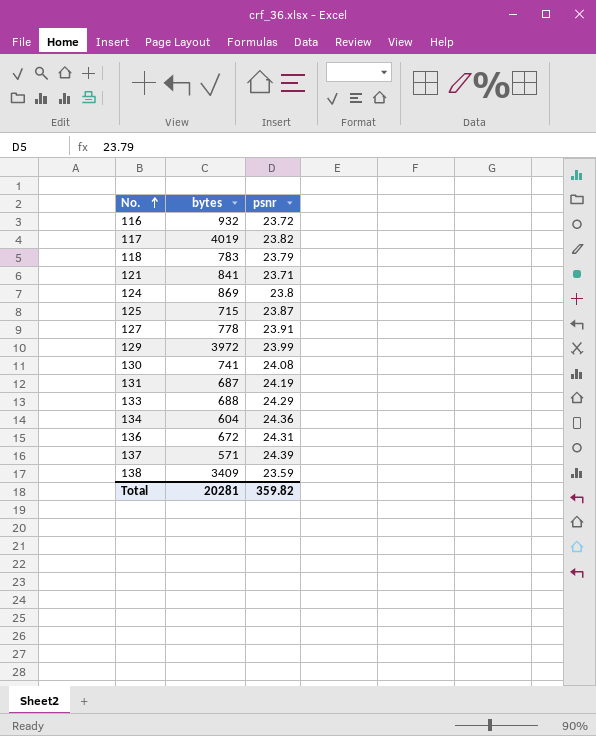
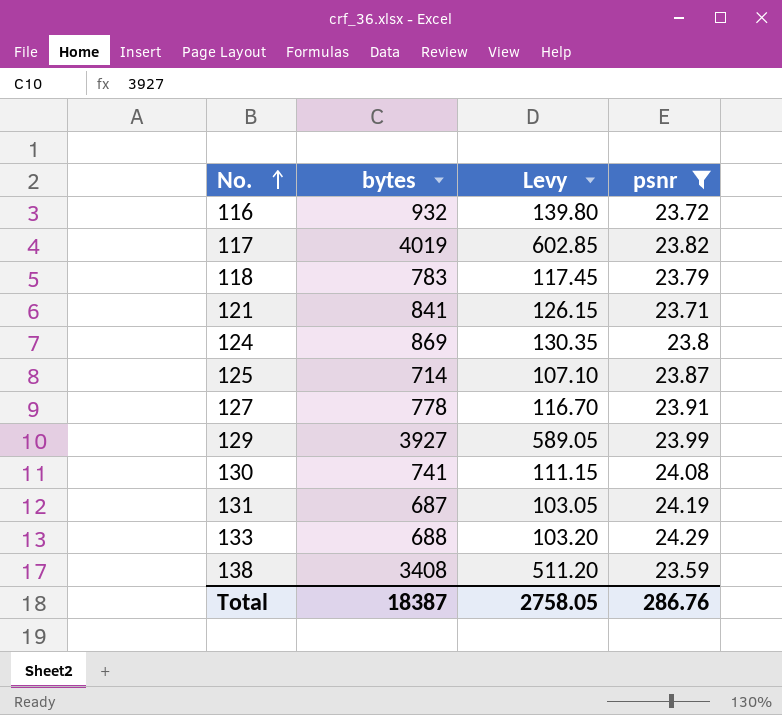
filter: none -> psnr <= 24.29
column Levy | formula: none -> [bytes] * 0.15
125 | bytes: 715 -> 714
129 | bytes: 3972 -> 3927
138 | bytes: 3409 -> 3408
Total | bytes: 20281 -> 18387
Total | psnr: 359.82 -> 286.76

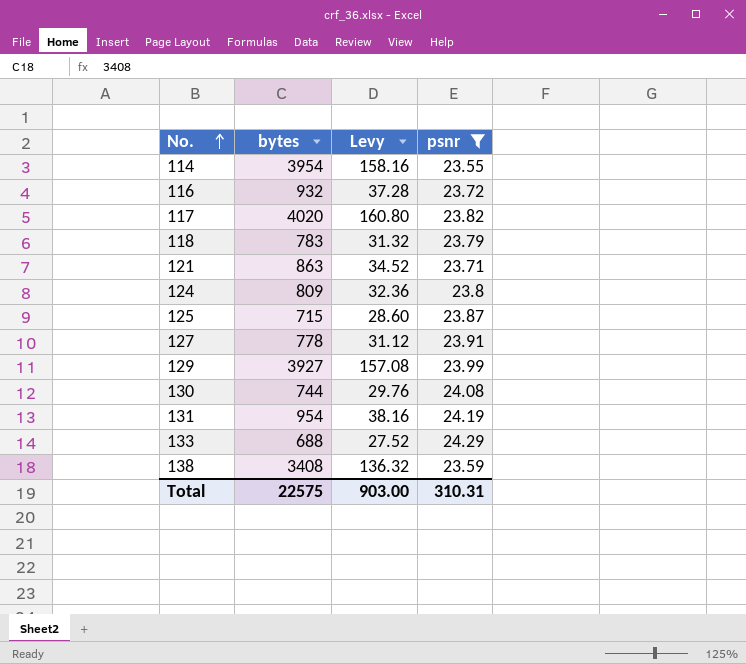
column Levy | formula: [bytes] * 0.15 -> [bytes] * 0.04
row 114: none -> 3954 | 158.16 | 23.55
117 | bytes: 4019 -> 4020
121 | bytes: 841 -> 863
124 | bytes: 869 -> 809
125 | bytes: 714 -> 715
130 | bytes: 741 -> 744
131 | bytes: 687 -> 954
Total | bytes: 18387 -> 22575
Total | Levy: 2758.05 -> 903.00
Total | psnr: 286.76 -> 310.31

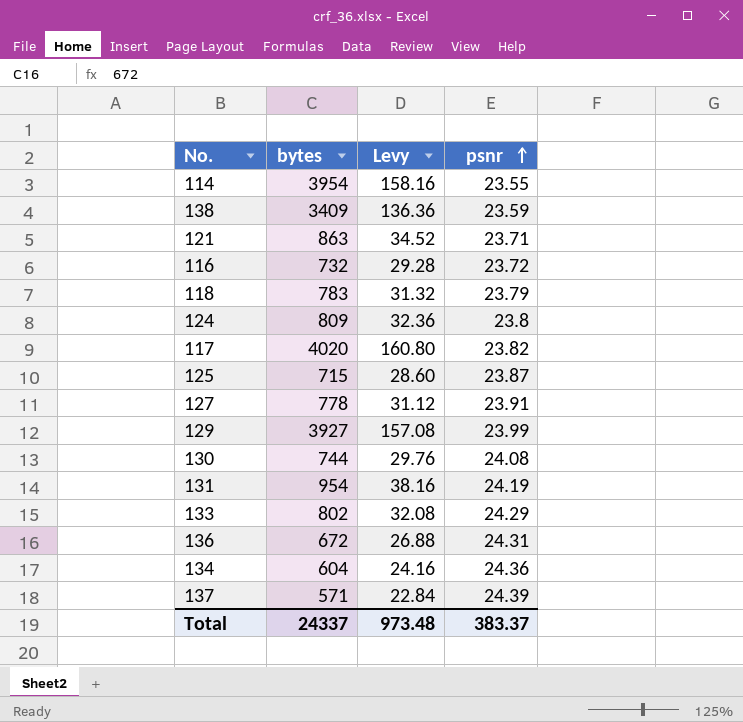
filter: psnr <= 24.29 -> none
row order: No. ascending -> psnr ascending
138 | bytes: 3408 -> 3409
138 | Levy: 136.32 -> 136.36
116 | bytes: 932 -> 732
116 | Levy: 37.28 -> 29.28
133 | bytes: 688 -> 802
133 | Levy: 27.52 -> 32.08
Total | bytes: 22575 -> 24337
Total | Levy: 903.00 -> 973.48
Total | psnr: 310.31 -> 383.37

